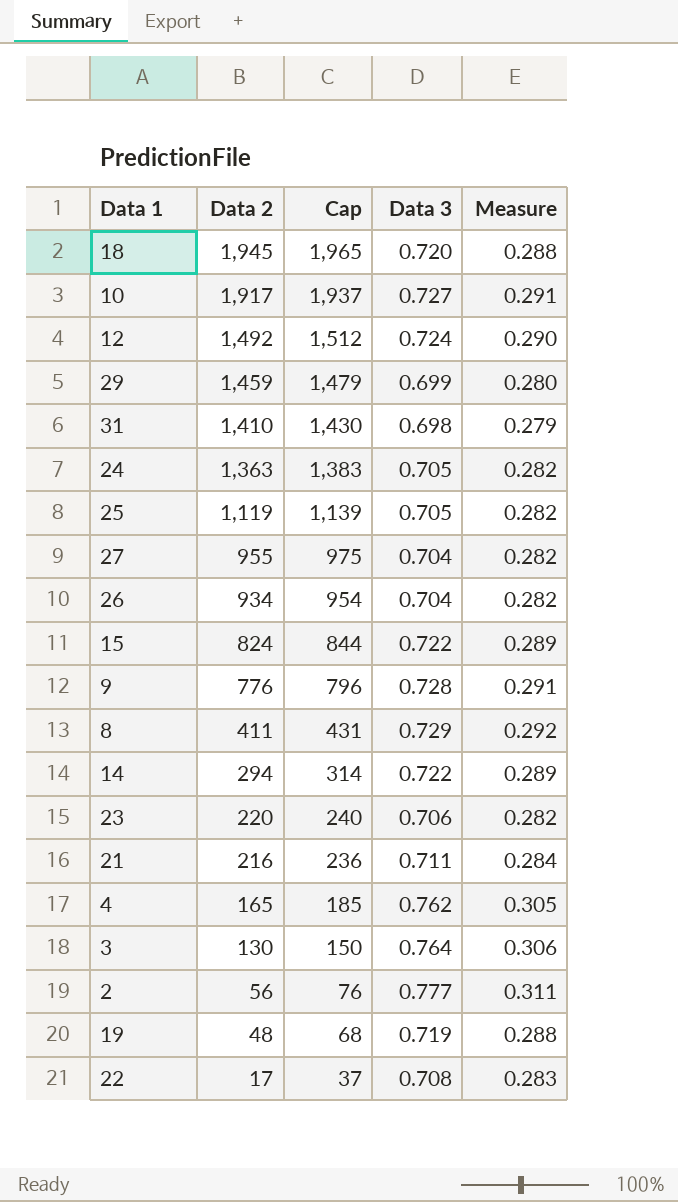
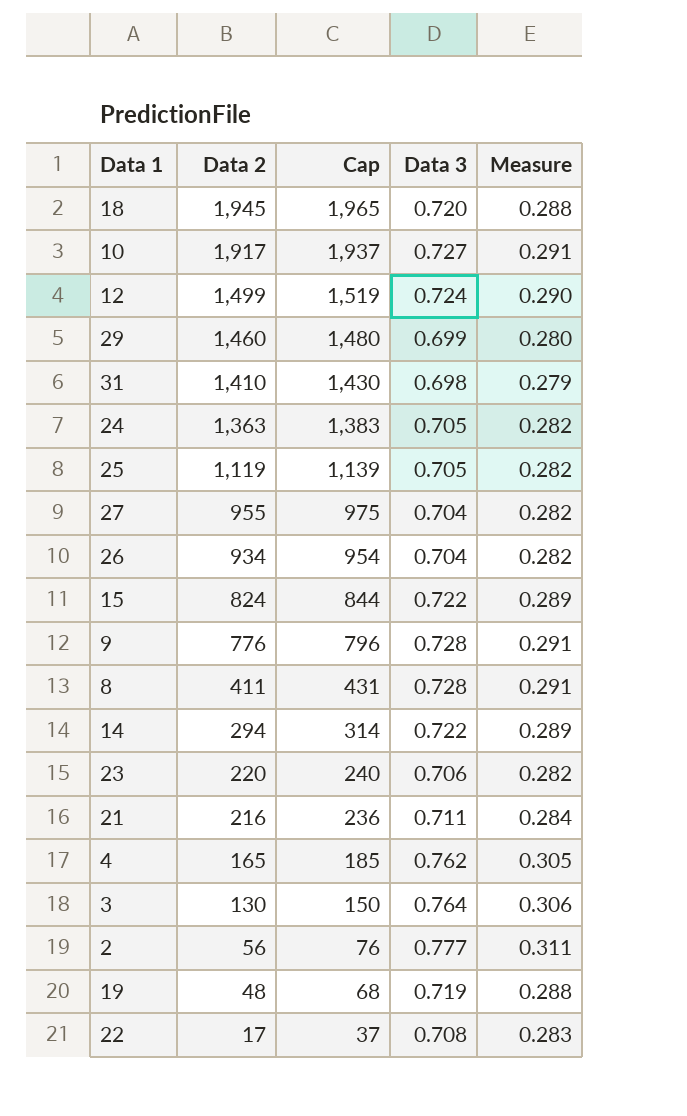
12 | Data 2: 1,492 -> 1,499
12 | Cap: 1,512 -> 1,519
29 | Data 2: 1,459 -> 1,460
29 | Cap: 1,479 -> 1,480
8 | Data 3: 0.729 -> 0.728
8 | Measure: 0.292 -> 0.291

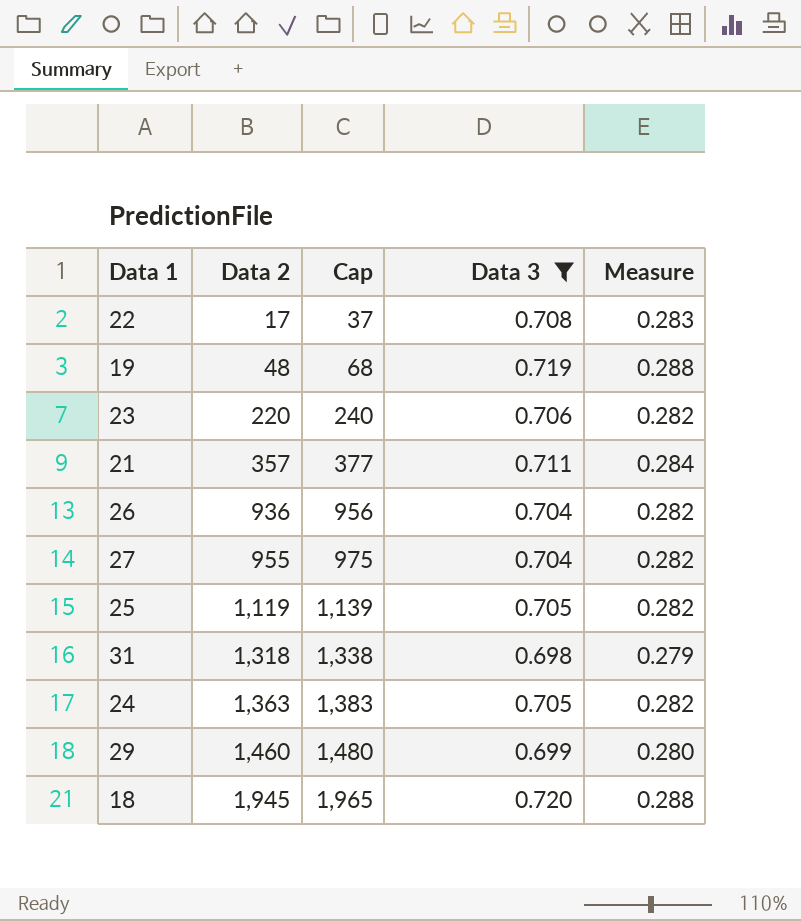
filter: none -> Data 3 <= 0.720
row order: Data 2 descending -> Data 2 ascending
21 | Data 2: 216 -> 357
21 | Cap: 236 -> 377
26 | Data 2: 934 -> 936
26 | Cap: 954 -> 956
31 | Data 2: 1,410 -> 1,318
31 | Cap: 1,430 -> 1,338

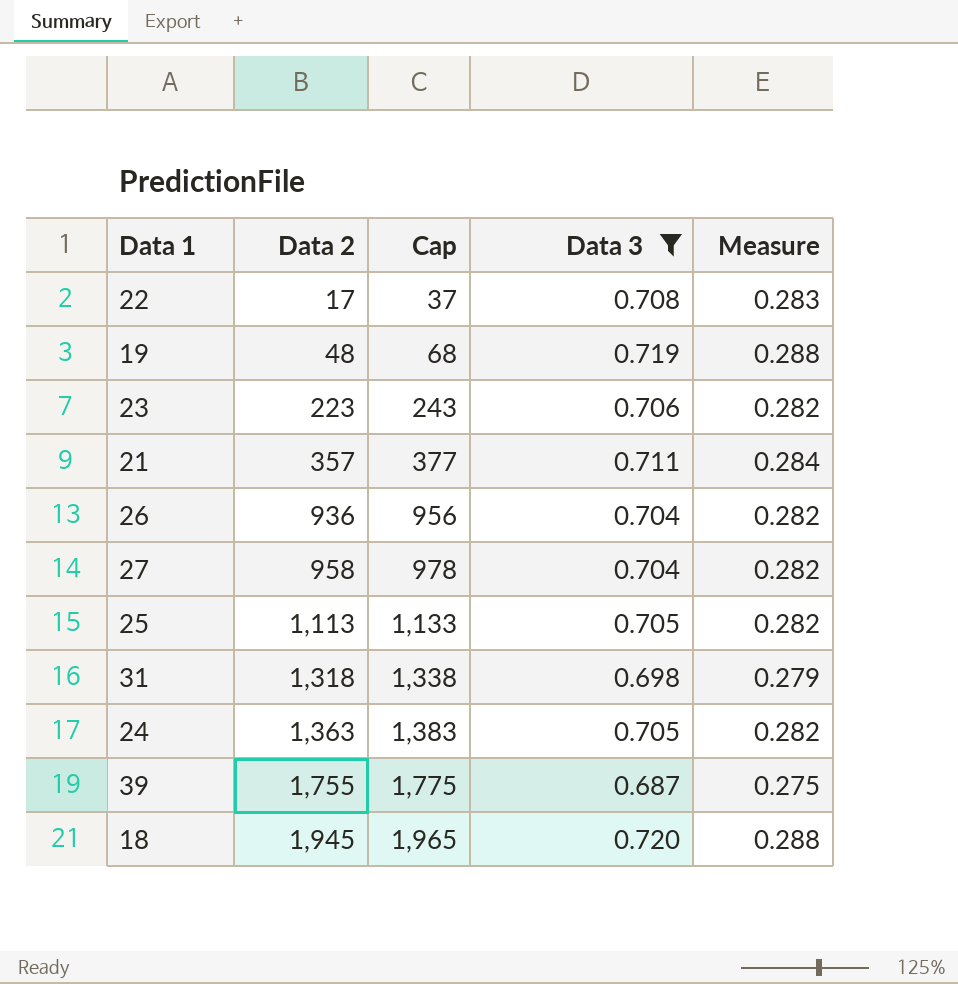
row 29: 1,460 | 1,480 | 0.699 | 0.280 -> none
23 | Data 2: 220 -> 223
23 | Cap: 240 -> 243
27 | Data 2: 955 -> 958
27 | Cap: 975 -> 978
25 | Data 2: 1,119 -> 1,113
25 | Cap: 1,139 -> 1,133
row 39: none -> 1,755 | 1,775 | 0.687 | 0.275

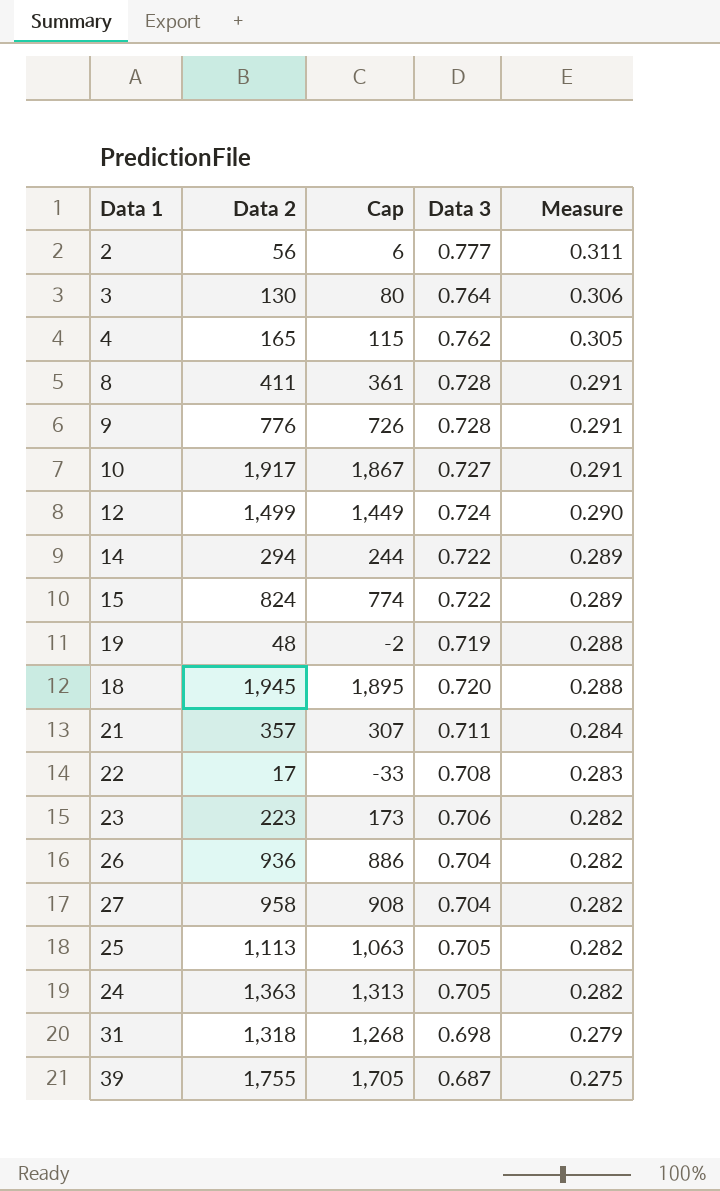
filter: Data 3 <= 0.720 -> none
row order: Data 2 ascending -> Measure descending
column Cap | formula: [Data 2] + 20 -> [Data 2] - 50

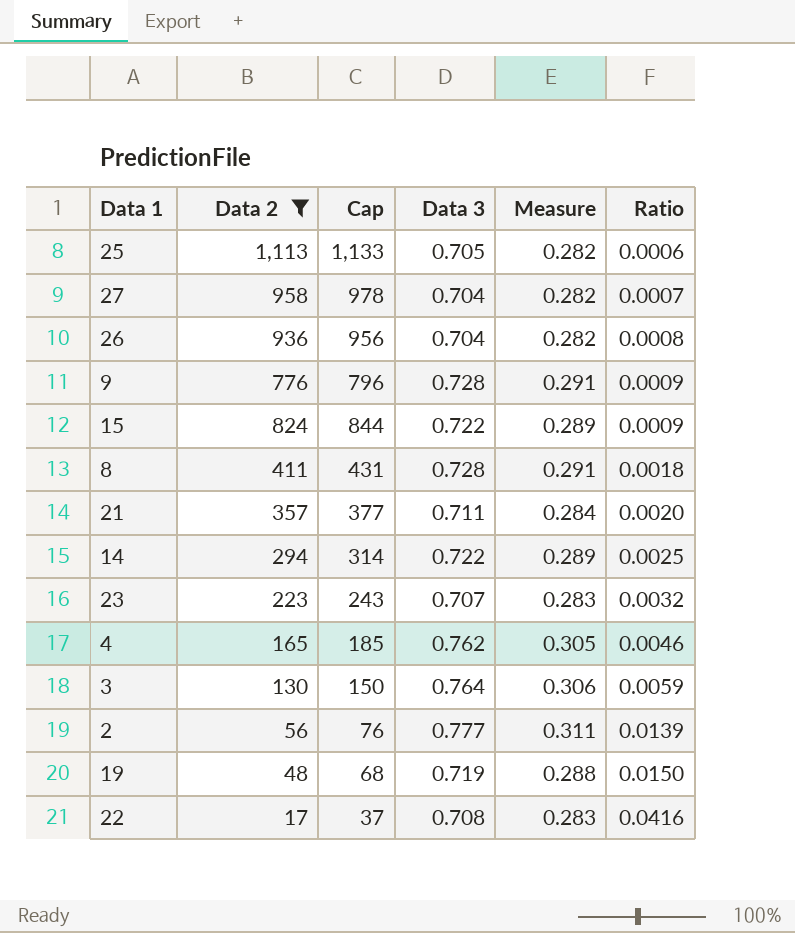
filter: none -> Data 2 <= 1,113
row order: Measure descending -> Ratio ascending
column Cap | formula: [Data 2] - 50 -> [Data 2] + 20
column Ratio | formula: none -> [Data 3] / [Data 2]
23 | Data 3: 0.706 -> 0.707
23 | Measure: 0.282 -> 0.283

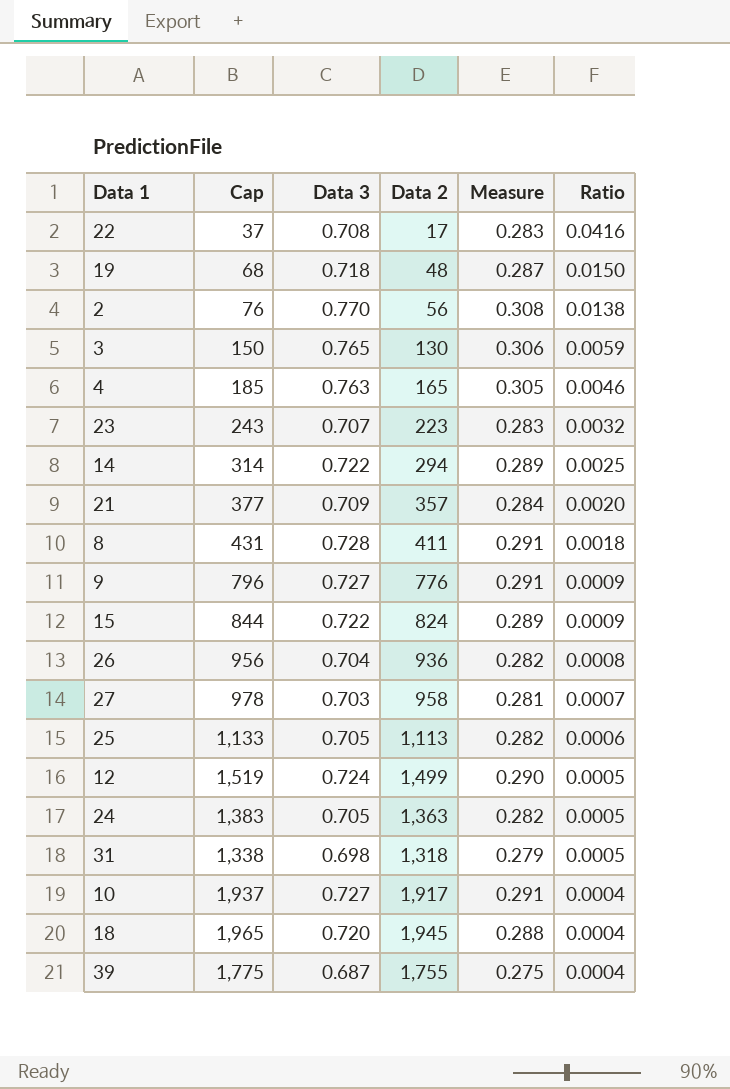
filter: Data 2 <= 1,113 -> none
row order: Ratio ascending -> Ratio descending
column Data 2 | position: 2 -> 4
19 | Data 3: 0.719 -> 0.718
19 | Measure: 0.288 -> 0.287
2 | Data 3: 0.777 -> 0.770
2 | Measure: 0.311 -> 0.308
2 | Ratio: 0.0139 -> 0.0138
3 | Data 3: 0.764 -> 0.765
4 | Data 3: 0.762 -> 0.763
21 | Data 3: 0.711 -> 0.709
9 | Data 3: 0.728 -> 0.727
27 | Data 3: 0.704 -> 0.703
27 | Measure: 0.282 -> 0.281

